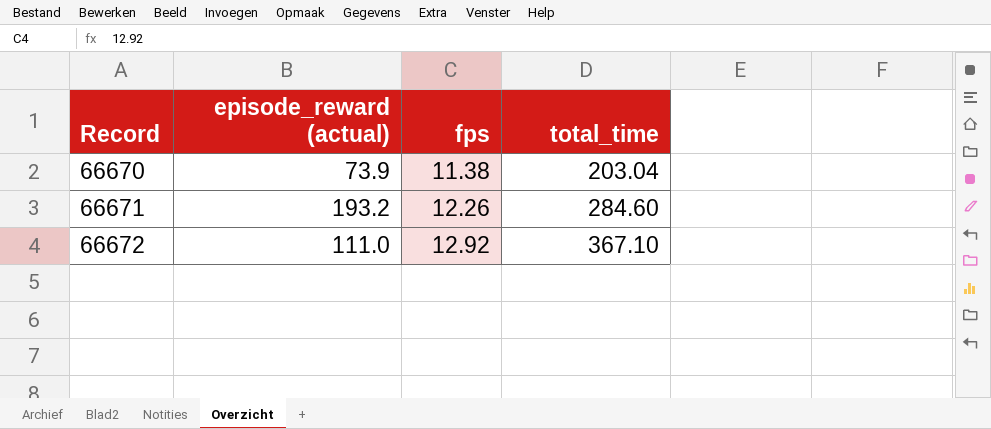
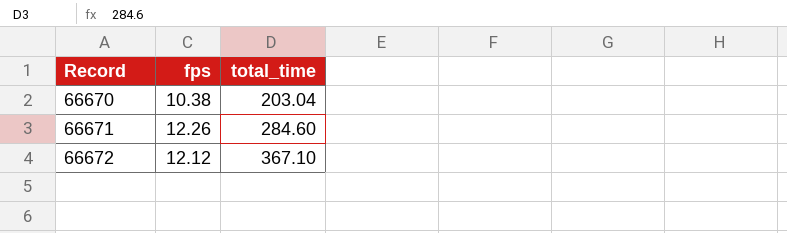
column episode_reward (actual) | position: 2 -> none
66670 | fps: 11.38 -> 10.38
66672 | fps: 12.92 -> 12.12

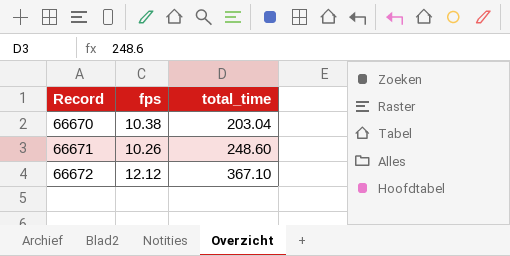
66671 | fps: 12.26 -> 10.26
66671 | total_time: 284.60 -> 248.60

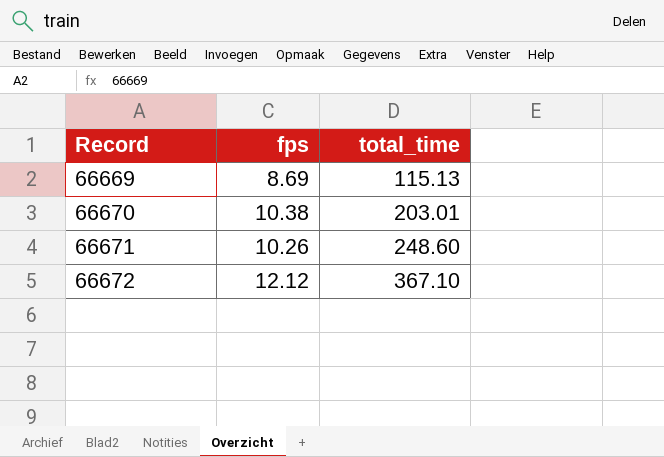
row 66669: none -> 8.69 | 115.13
66670 | total_time: 203.04 -> 203.01

